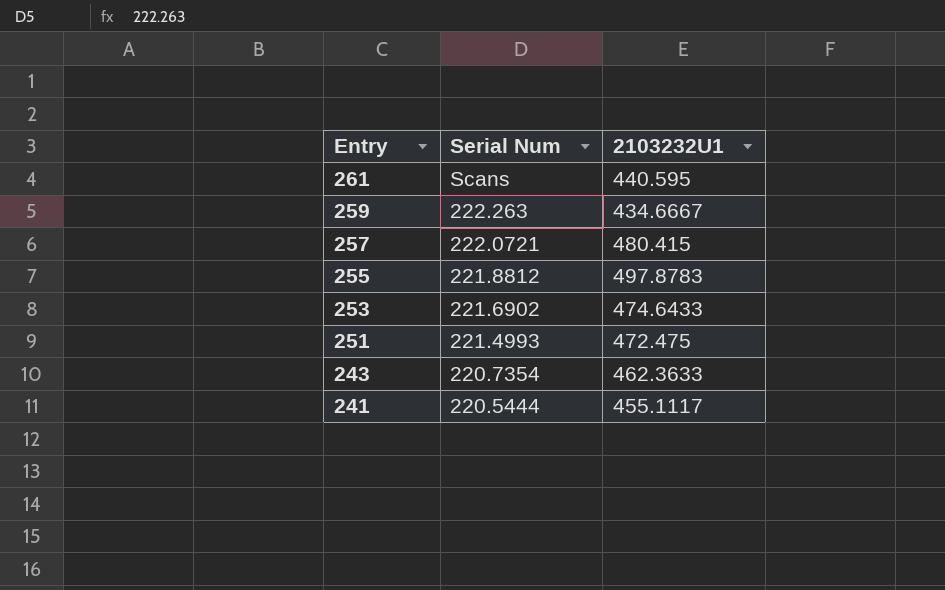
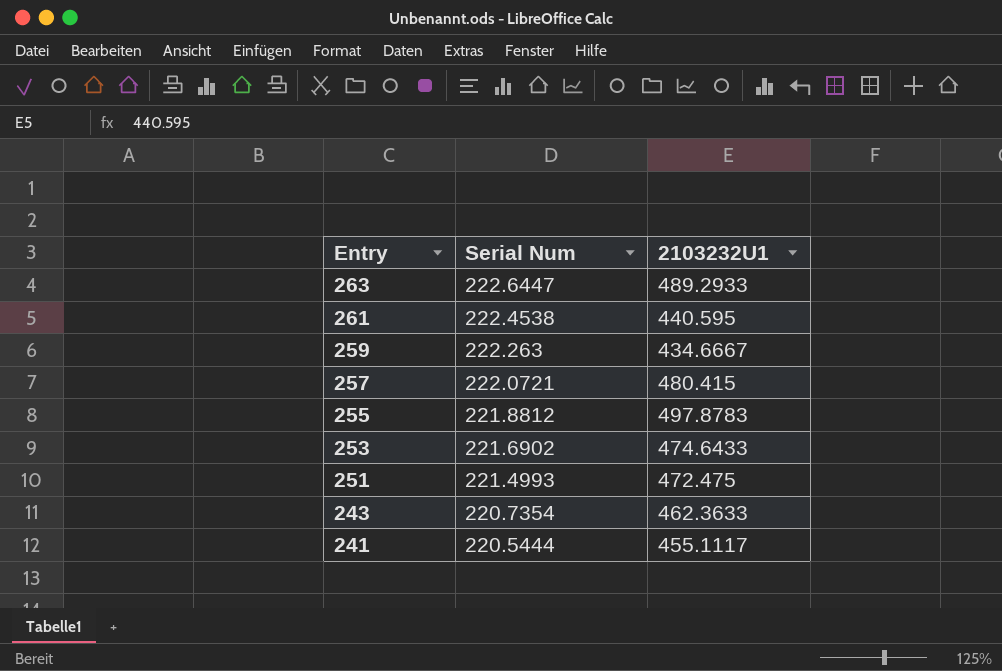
row 263: none -> 222.6447 | 489.2933
261 | Serial Num: Scans -> 222.4538

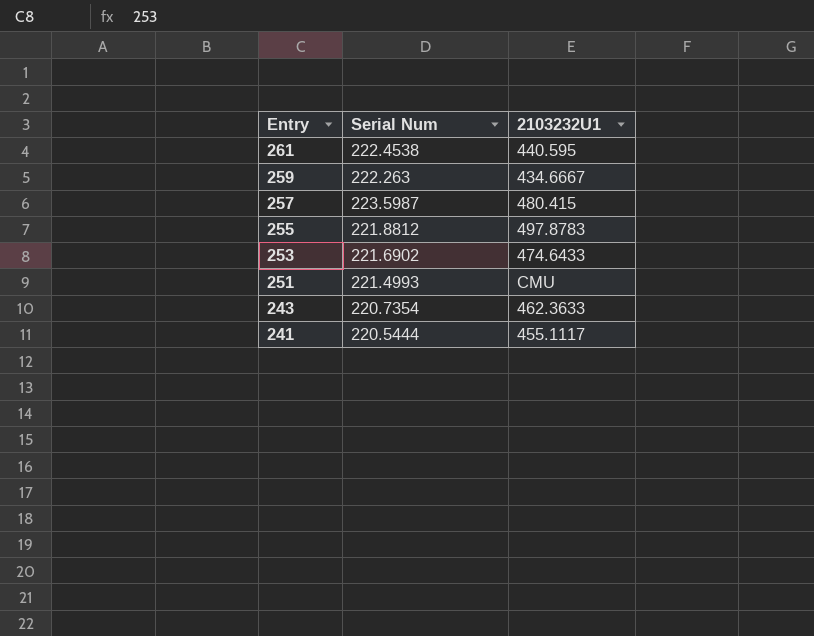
row 263: 222.6447 | 489.2933 -> none
257 | Serial Num: 222.0721 -> 223.5987
251 | 2103232U1: 472.475 -> CMU

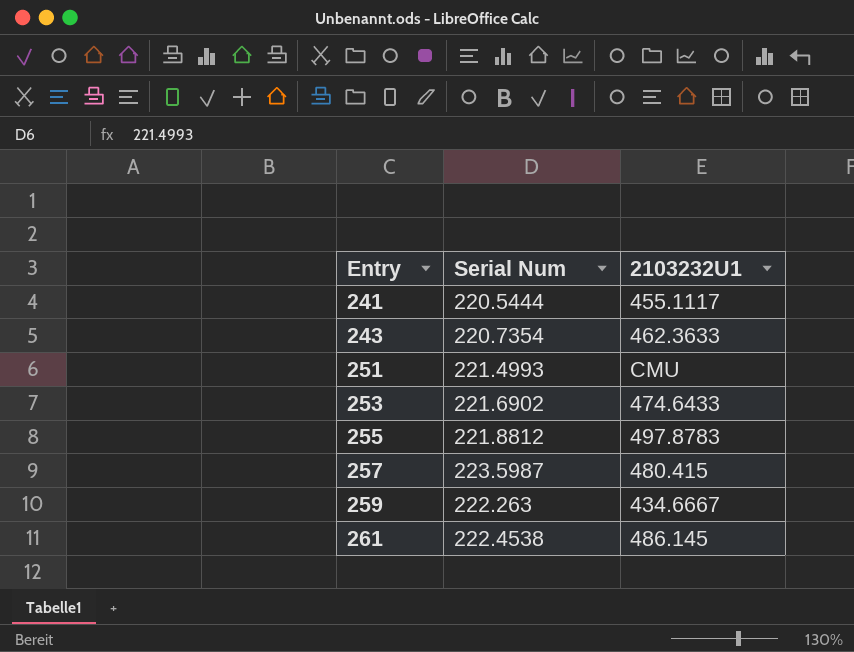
row order: Entry descending -> Entry ascending
261 | 2103232U1: 440.595 -> 486.145

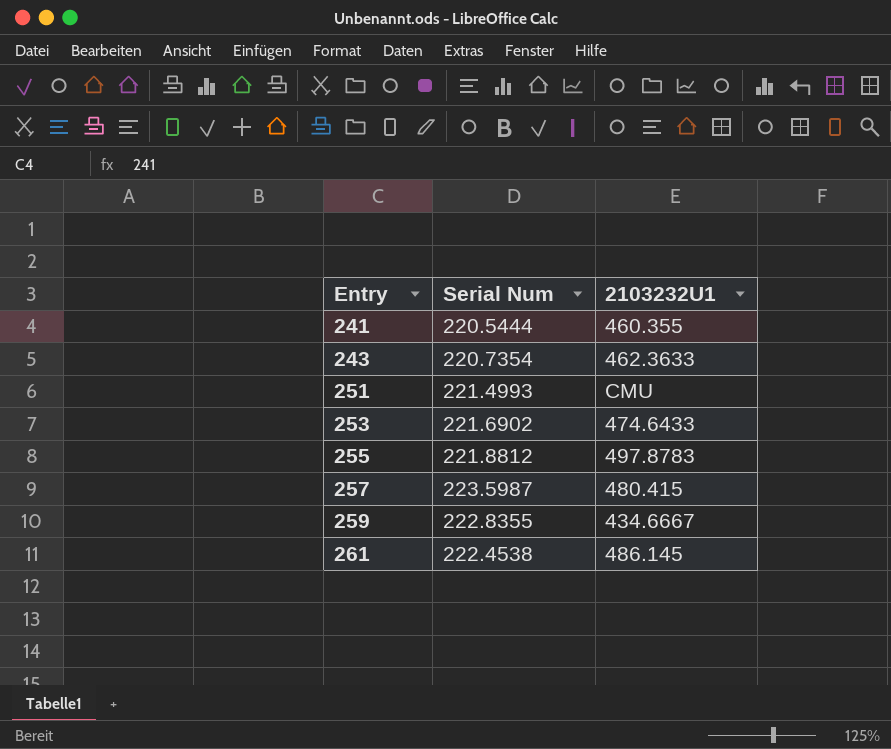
241 | 2103232U1: 455.1117 -> 460.355
259 | Serial Num: 222.263 -> 222.8355

